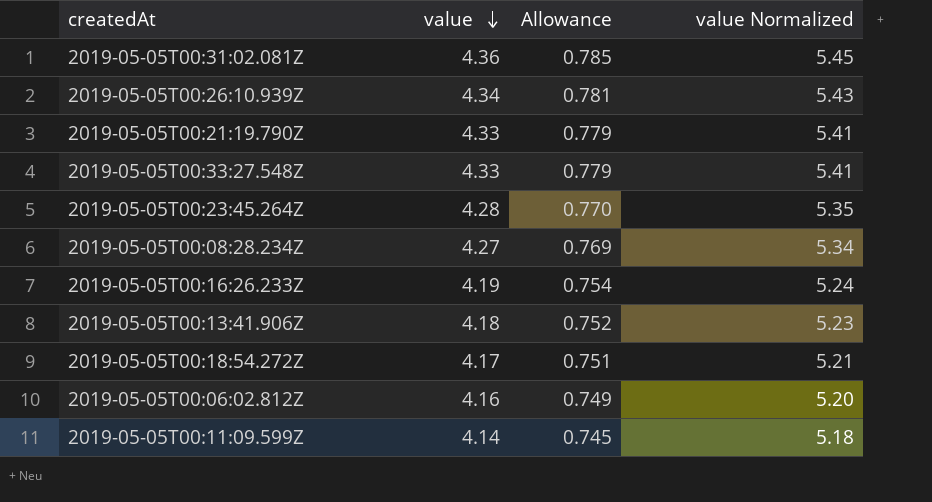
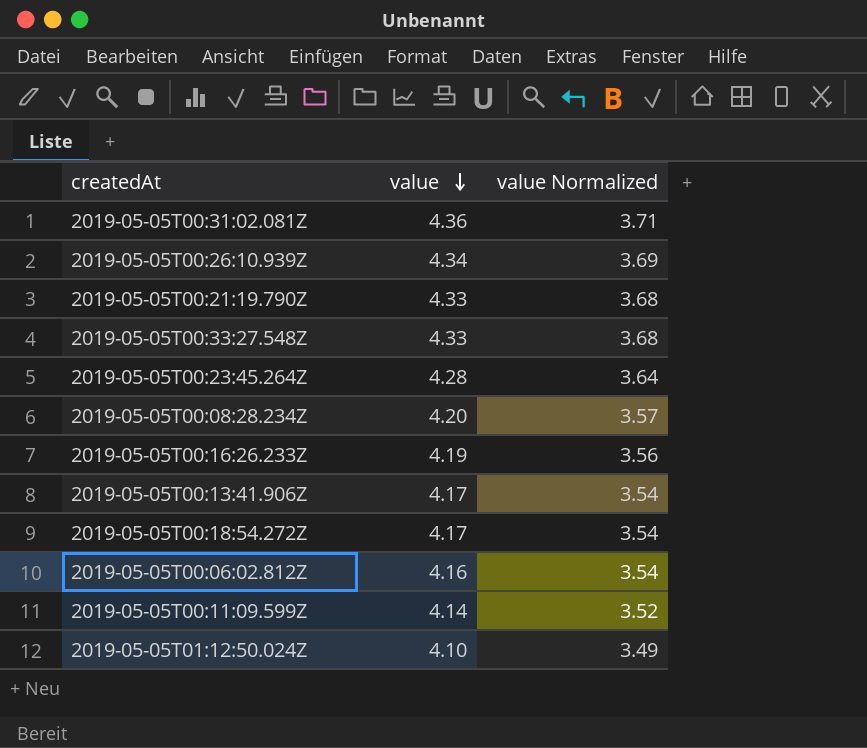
column Allowance | formula: [value] * 0.18 -> none
column value Normalized | formula: [value] * 1.25 -> [value] * 0.85
2019-05-05T00:08:28.234Z | value: 4.27 -> 4.20
2019-05-05T00:13:41.906Z | value: 4.18 -> 4.17
row 2019-05-05T01:12:50.024Z: none -> 4.10 | 3.49

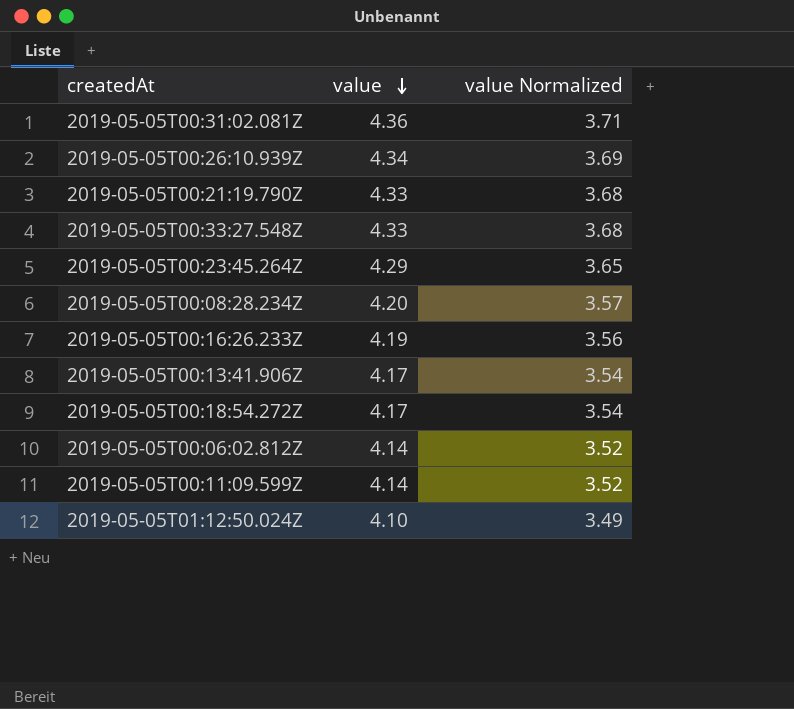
2019-05-05T00:23:45.264Z | value: 4.28 -> 4.29
2019-05-05T00:23:45.264Z | value Normalized: 3.64 -> 3.65
2019-05-05T00:06:02.812Z | value: 4.16 -> 4.14
2019-05-05T00:06:02.812Z | value Normalized: 3.54 -> 3.52

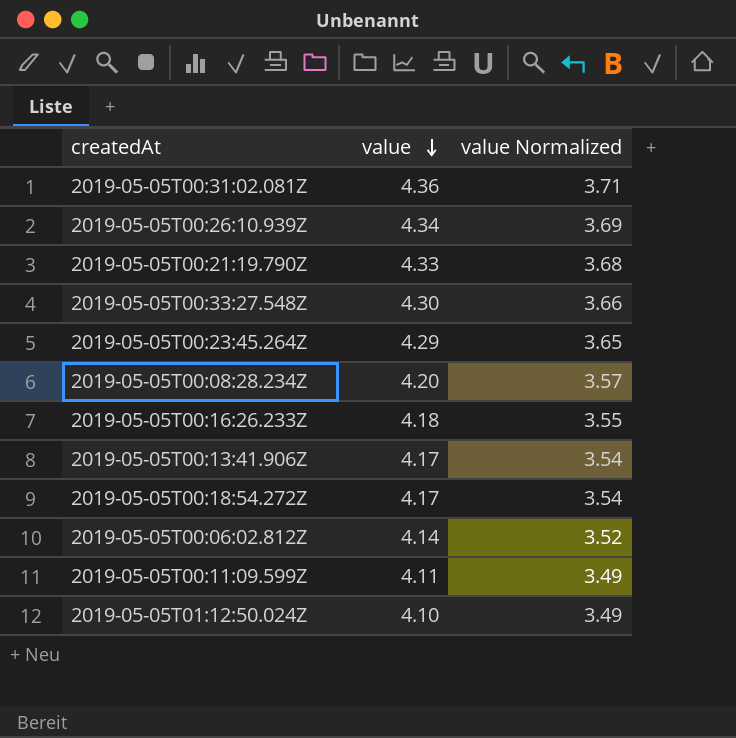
2019-05-05T00:33:27.548Z | value: 4.33 -> 4.30
2019-05-05T00:33:27.548Z | value Normalized: 3.68 -> 3.66
2019-05-05T00:16:26.233Z | value: 4.19 -> 4.18
2019-05-05T00:16:26.233Z | value Normalized: 3.56 -> 3.55
2019-05-05T00:11:09.599Z | value: 4.14 -> 4.11
2019-05-05T00:11:09.599Z | value Normalized: 3.52 -> 3.49

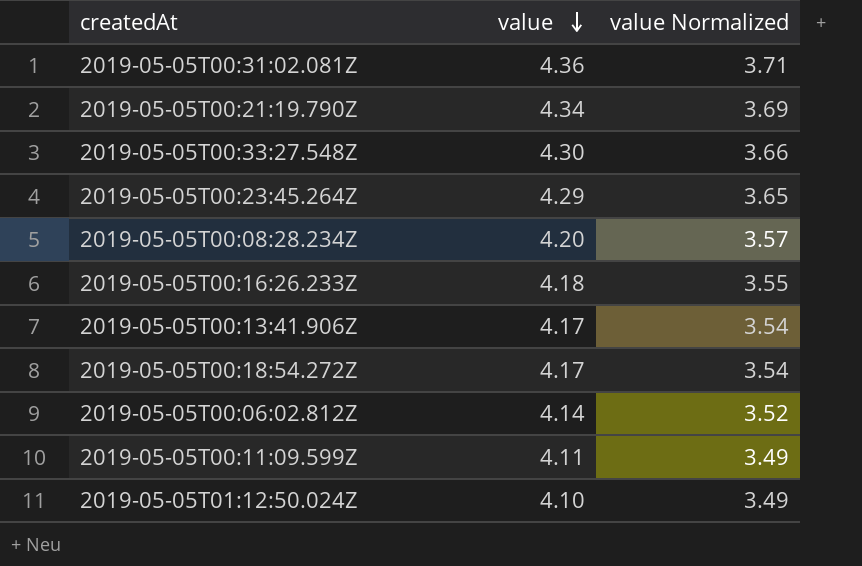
row 2019-05-05T00:26:10.939Z: 4.34 | 3.69 -> none
2019-05-05T00:21:19.790Z | value: 4.33 -> 4.34
2019-05-05T00:21:19.790Z | value Normalized: 3.68 -> 3.69

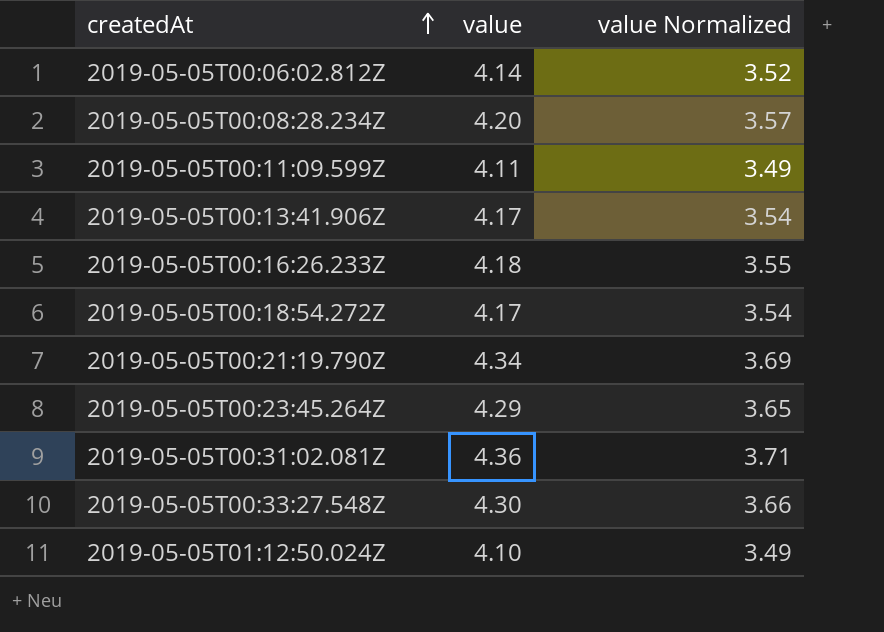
row order: value descending -> createdAt ascending

